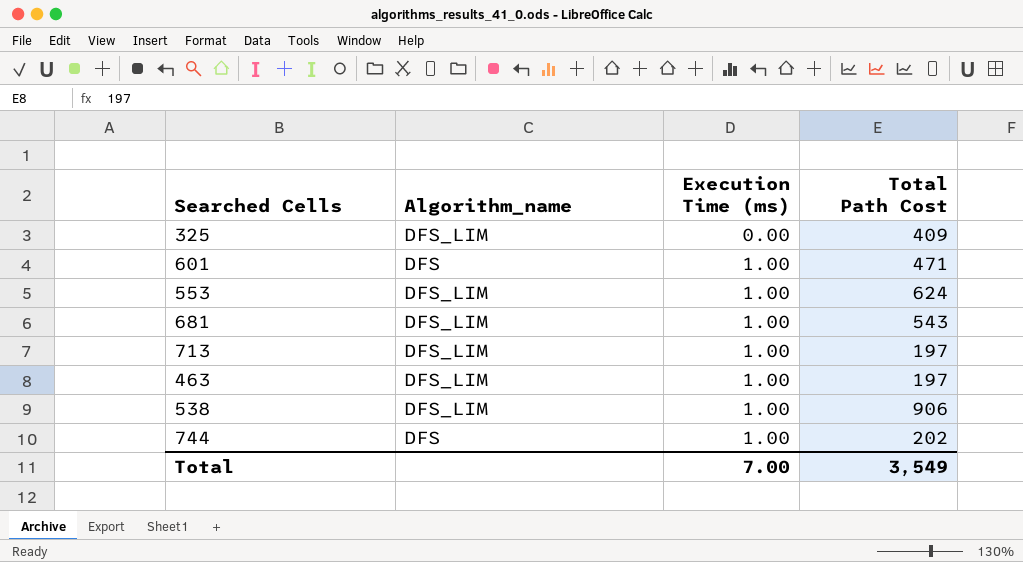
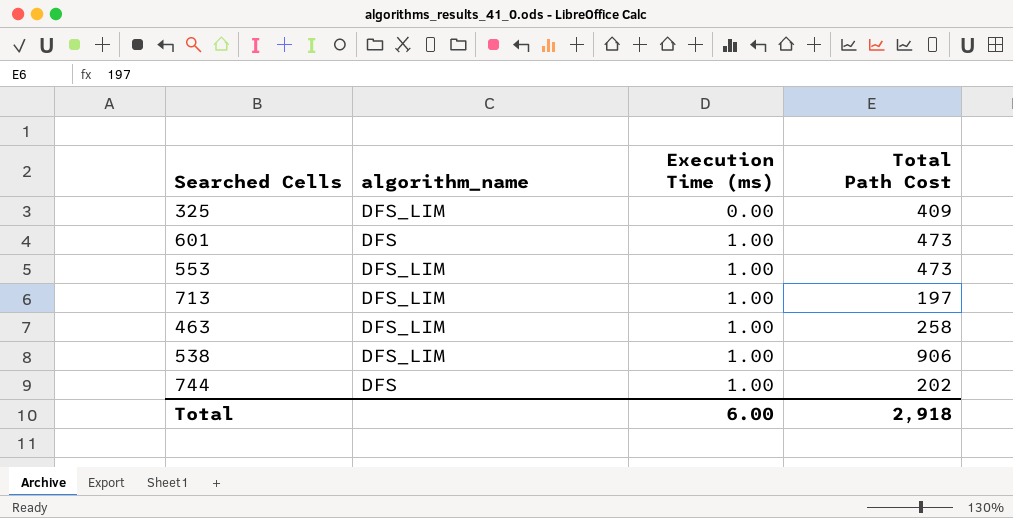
column name: Algorithm_name -> algorithm_name
row 681: DFS_LIM | 1.00 | 543 -> none
601 | Total Path Cost: 471 -> 473
553 | Total Path Cost: 624 -> 473
463 | Total Path Cost: 197 -> 258
Total | Execution Time (ms): 7.00 -> 6.00
Total | Total Path Cost: 3,549 -> 2,918

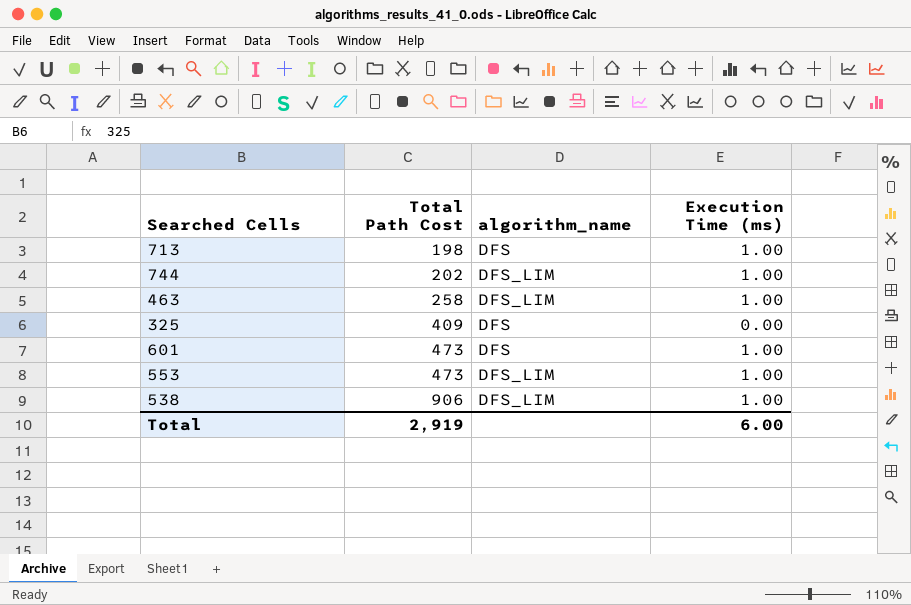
row order: Execution Time (ms) ascending -> Total Path Cost ascending
column Total Path Cost | position: 4 -> 2
713 | Total Path Cost: 197 -> 198
713 | algorithm_name: DFS_LIM -> DFS
744 | algorithm_name: DFS -> DFS_LIM
325 | algorithm_name: DFS_LIM -> DFS
Total | Total Path Cost: 2,918 -> 2,919

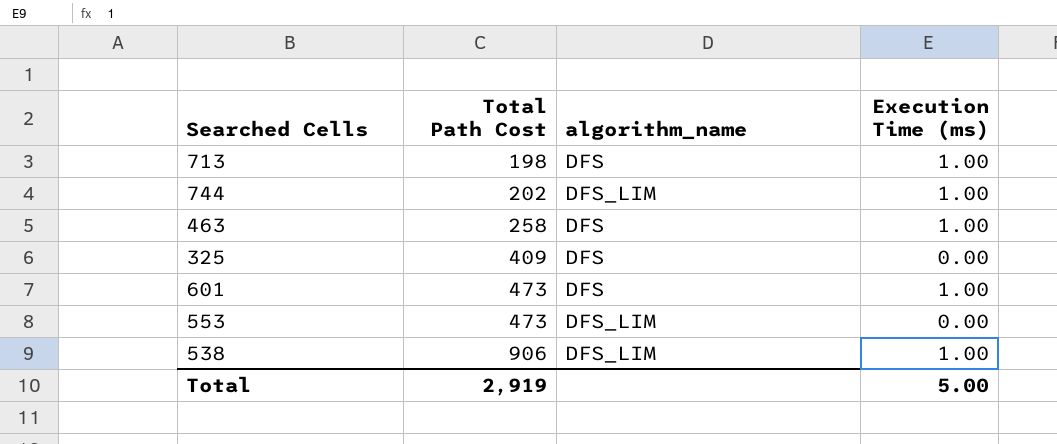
463 | algorithm_name: DFS_LIM -> DFS
553 | Execution Time (ms): 1.00 -> 0.00
Total | Execution Time (ms): 6.00 -> 5.00

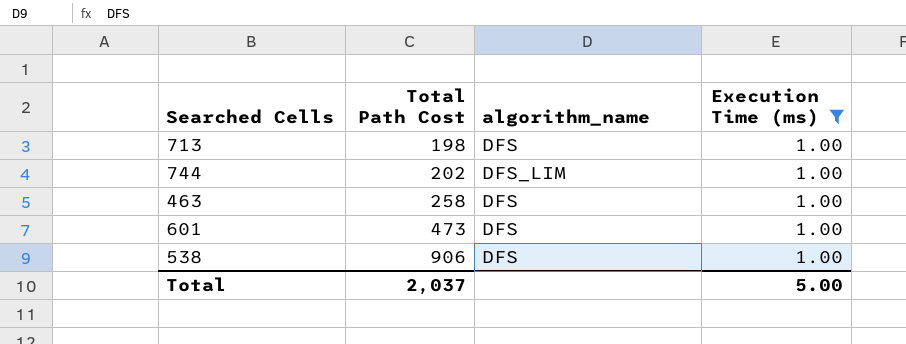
filter: none -> Execution Time (ms) = 1.00
538 | algorithm_name: DFS_LIM -> DFS
Total | Total Path Cost: 2,919 -> 2,037

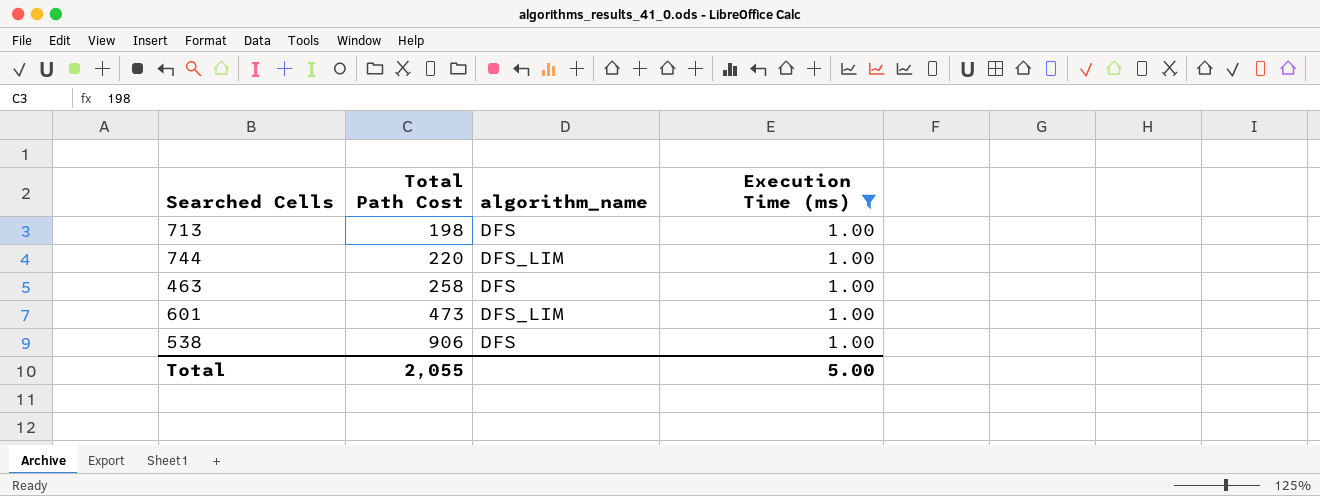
744 | Total Path Cost: 202 -> 220
601 | algorithm_name: DFS -> DFS_LIM
Total | Total Path Cost: 2,037 -> 2,055

